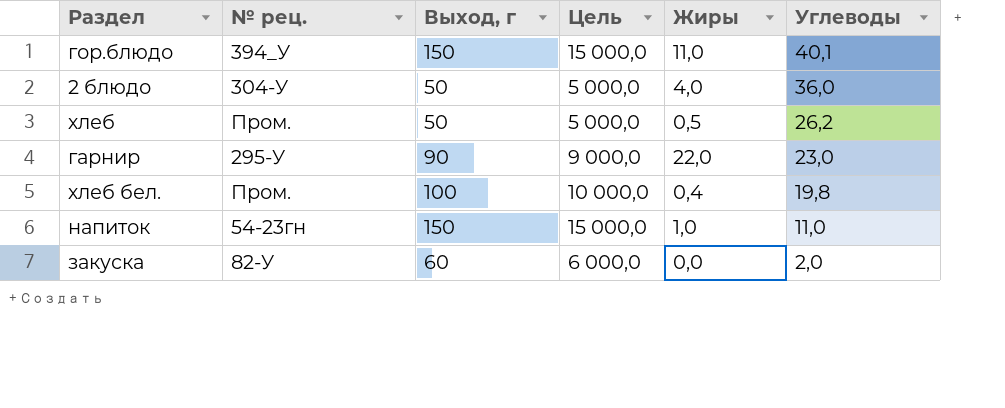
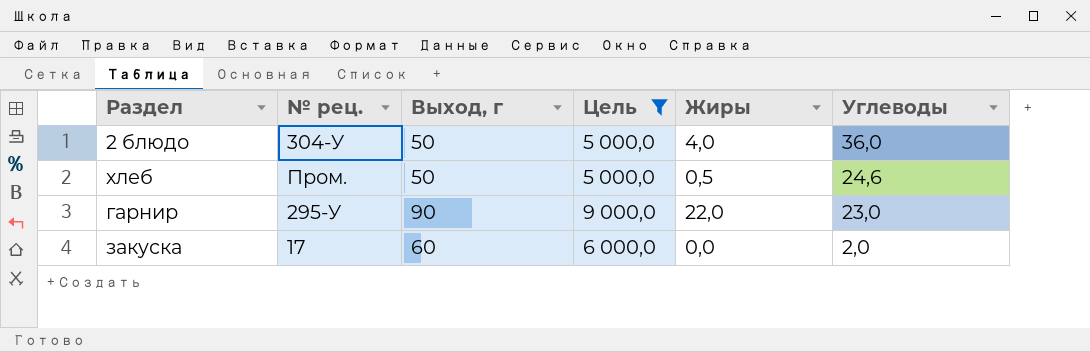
filter: none -> Цель <= 9 000,0
хлеб | Углеводы: 26,2 -> 24,6
закуска | № рец.: 82-У -> 17

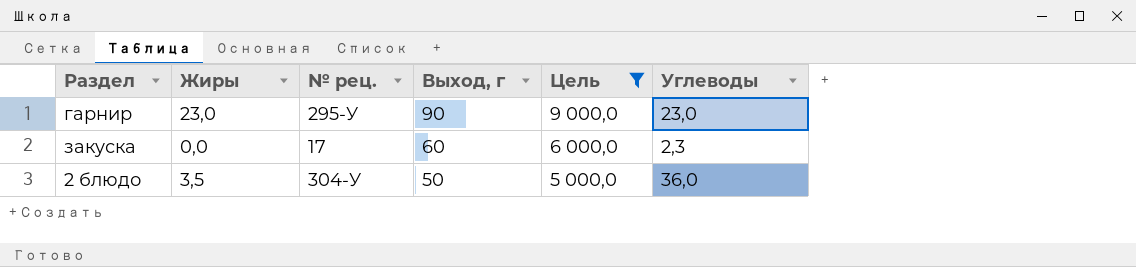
row order: Углеводы descending -> Выход, г descending
column Жиры | position: 5 -> 2
row хлеб: Пром. | 50 | 5 000,0 | 0,5 | 24,6 -> none
гарнир | Жиры: 22,0 -> 23,0
закуска | Углеводы: 2,0 -> 2,3
2 блюдо | Жиры: 4,0 -> 3,5

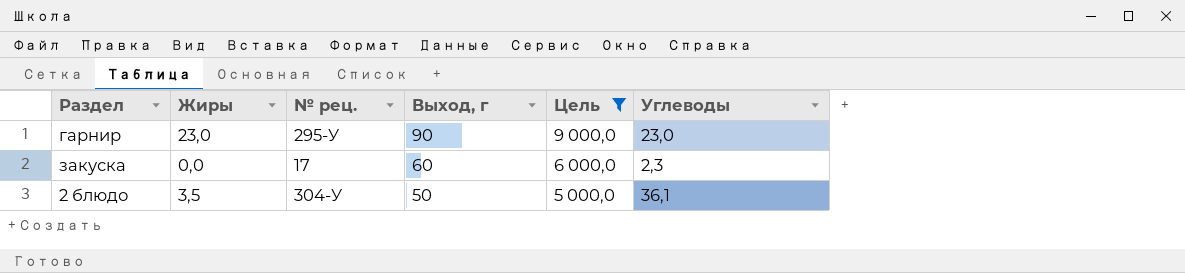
2 блюдо | Углеводы: 36,0 -> 36,1

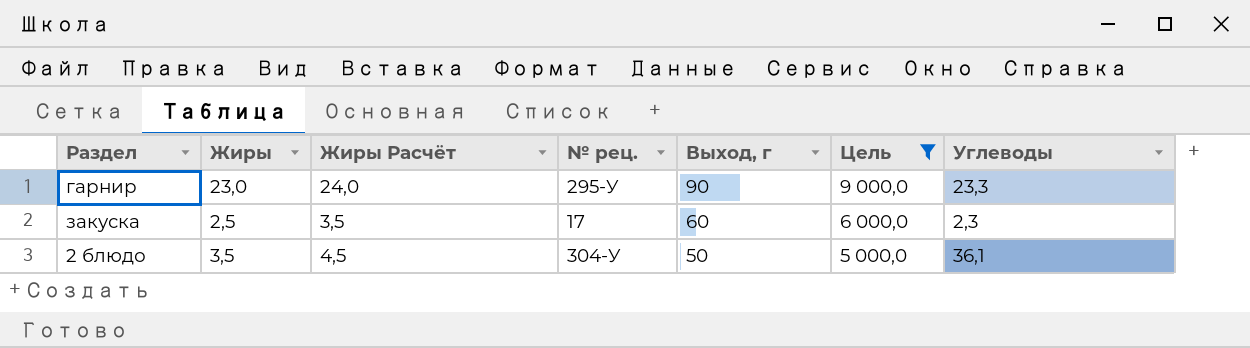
column Жиры Расчёт | formula: none -> [Жиры] + 1
гарнир | Углеводы: 23,0 -> 23,3
закуска | Жиры: 0,0 -> 2,5

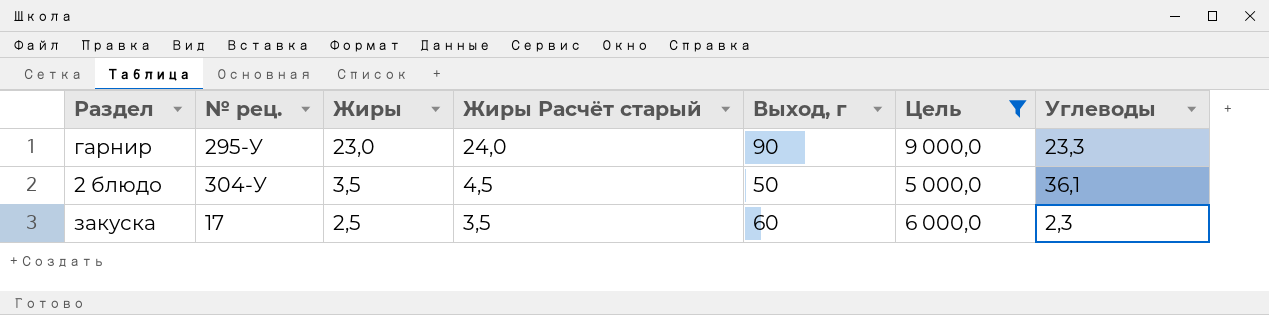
row order: Выход, г descending -> Жиры descending
column № рец. | position: 4 -> 2
column name: Жиры Расчёт -> Жиры Расчёт старый

